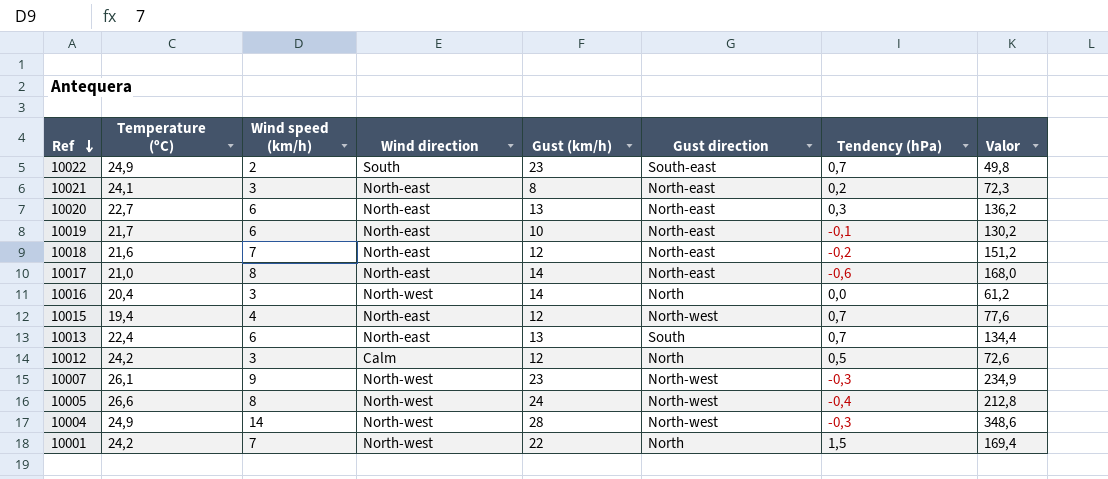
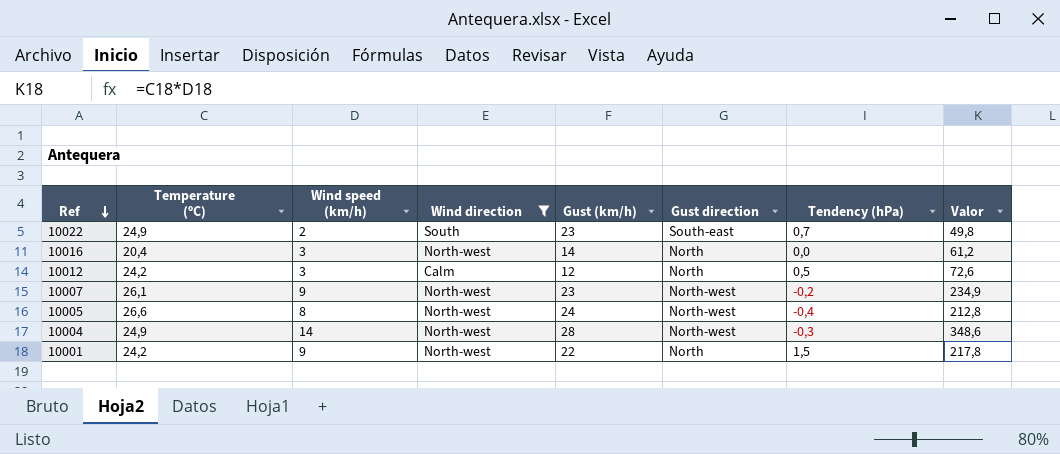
filter: none -> Wind direction != North-east
10007 | Tendency (hPa): -0,3 -> -0,2
10001 | Wind speed (km/h): 7 -> 9
10001 | Valor: 169,4 -> 217,8

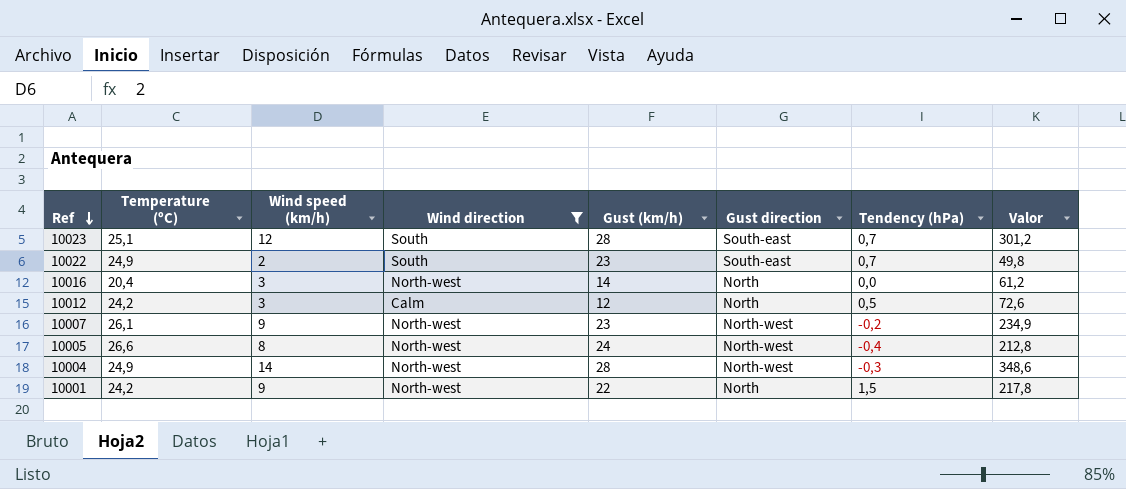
row 10023: none -> 25,1 | 12 | South | 28 | South-east | 0,7 | 301,2

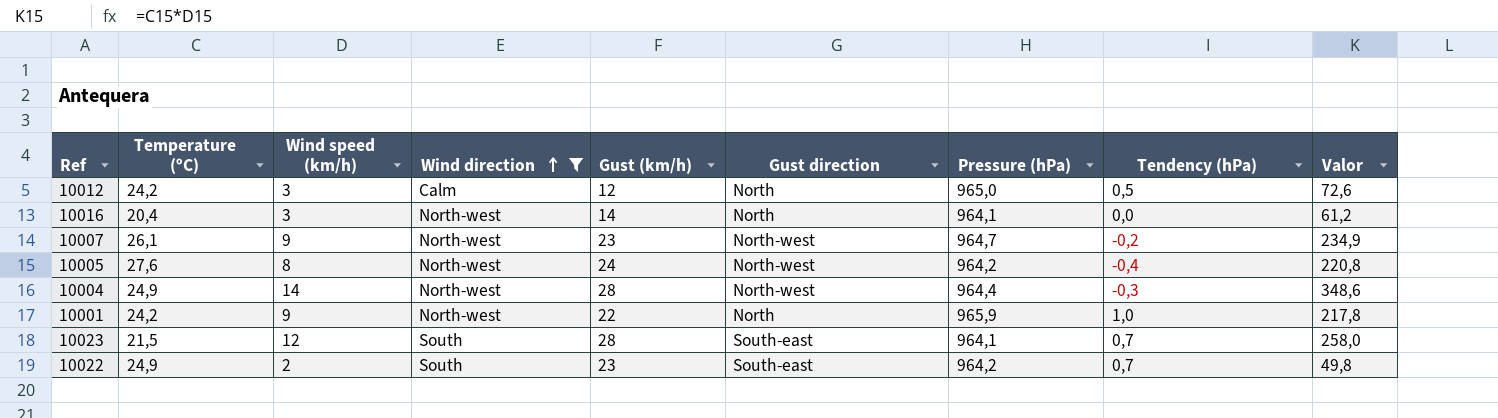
row order: Ref descending -> Wind direction ascending
column Pressure (hPa) | position: none -> 7
10005 | Temperature (ºC): 26,6 -> 27,6
10005 | Valor: 212,8 -> 220,8
10001 | Tendency (hPa): 1,5 -> 1,0
10023 | Temperature (ºC): 25,1 -> 21,5
10023 | Valor: 301,2 -> 258,0

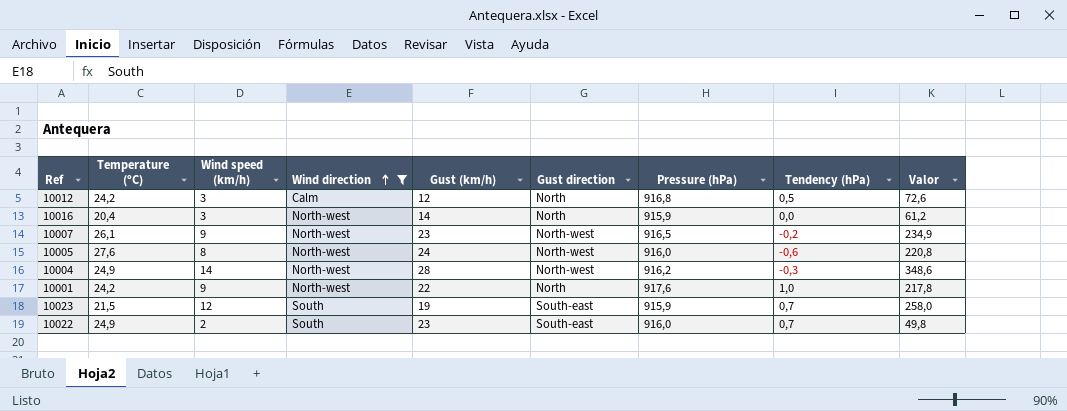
10012 | Pressure (hPa): 965,0 -> 916,8
10016 | Pressure (hPa): 964,1 -> 915,9
10007 | Pressure (hPa): 964,7 -> 916,5
10005 | Pressure (hPa): 964,2 -> 916,0
10005 | Tendency (hPa): -0,4 -> -0,6
10004 | Pressure (hPa): 964,4 -> 916,2
10001 | Pressure (hPa): 965,9 -> 917,6
10023 | Gust (km/h): 28 -> 19
10023 | Pressure (hPa): 964,1 -> 915,9
10022 | Pressure (hPa): 964,2 -> 916,0

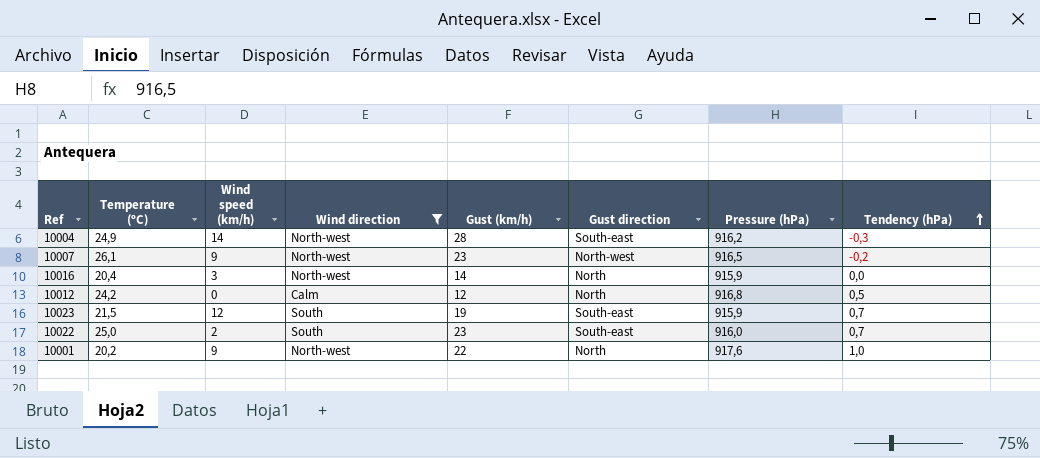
row order: Wind direction ascending -> Tendency (hPa) ascending
column Valor | formula: [Temperature (ºC)] * [Wind speed (km/h)] -> none
row 10005: 27,6 | 8 | North-west | 24 | North-west | 916,0 | -0,6 | 220,8 -> none
10004 | Gust direction: North-west -> South-east
10012 | Wind speed (km/h): 3 -> 0
10022 | Temperature (ºC): 24,9 -> 25,0
10001 | Temperature (ºC): 24,2 -> 20,2

